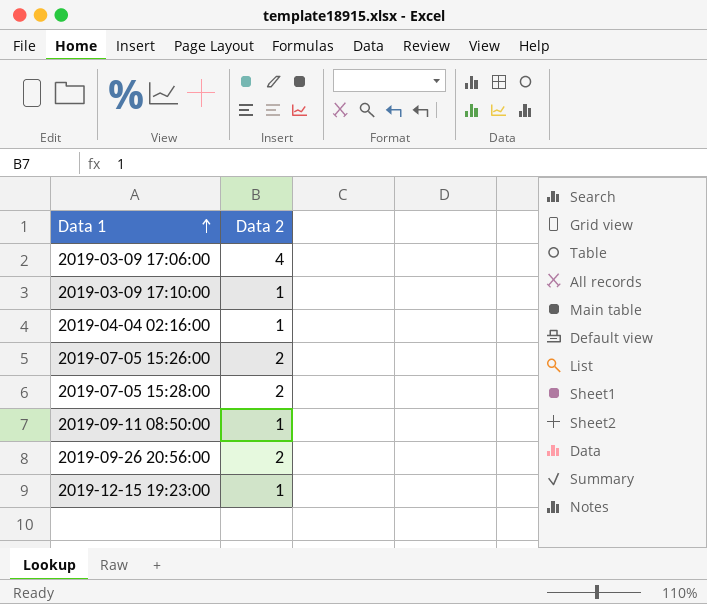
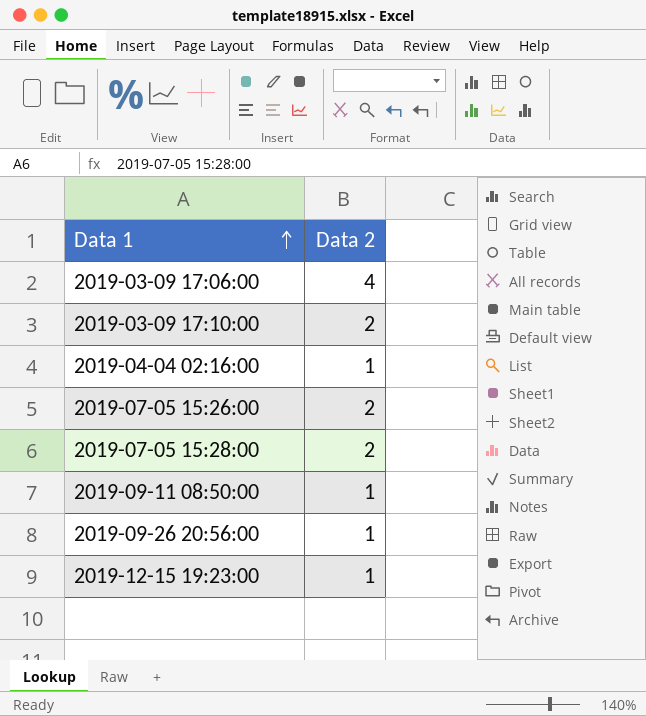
2019-03-09 17:10:00 | Data 2: 1 -> 2
2019-09-26 20:56:00 | Data 2: 2 -> 1

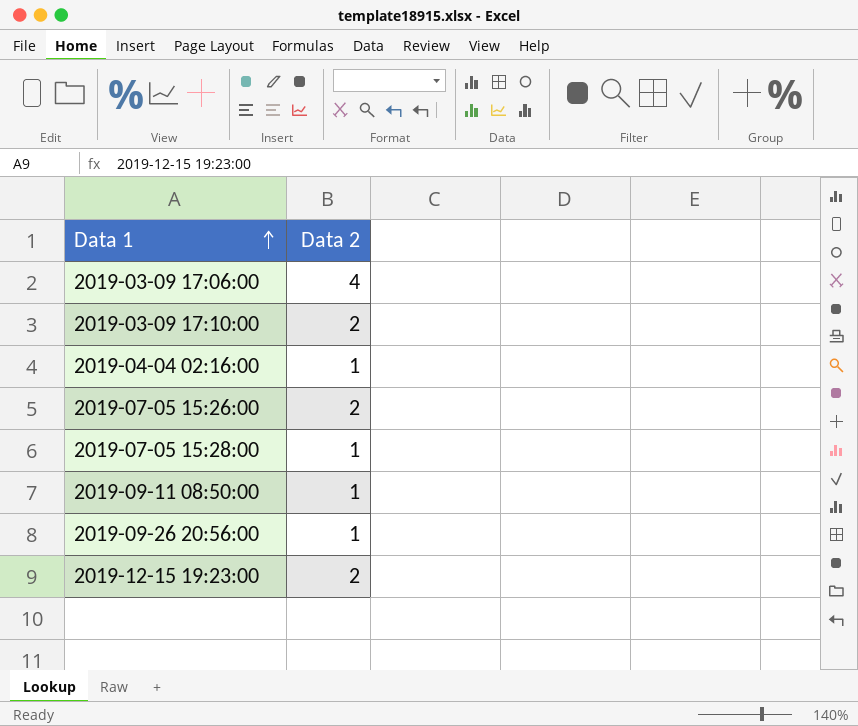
2019-07-05 15:28:00 | Data 2: 2 -> 1
2019-12-15 19:23:00 | Data 2: 1 -> 2

